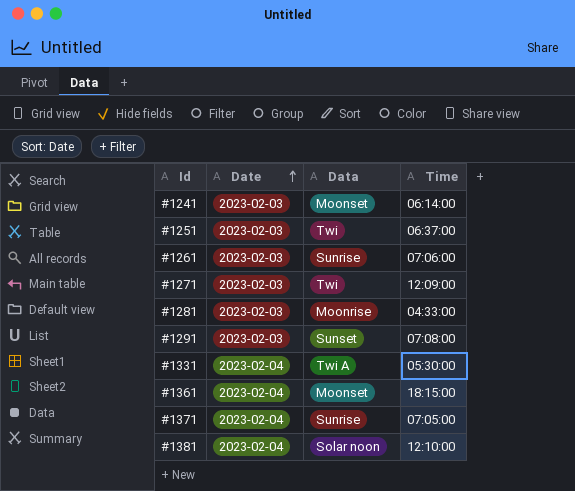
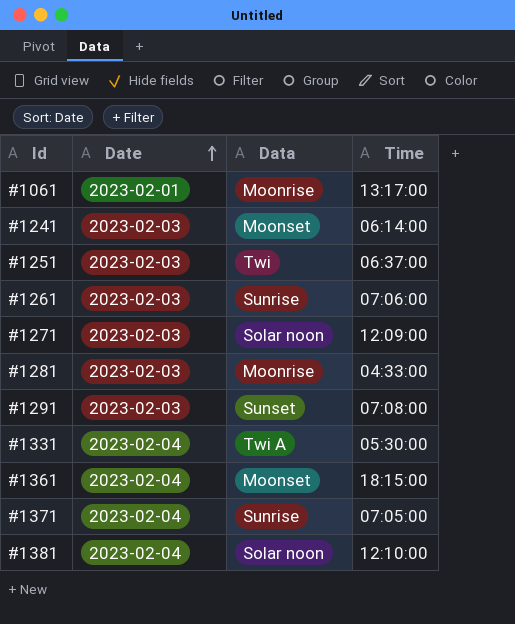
row #1061: none -> 2023-02-01 | Moonrise | 13:17:00
#1271 | Data: Twi -> Solar noon

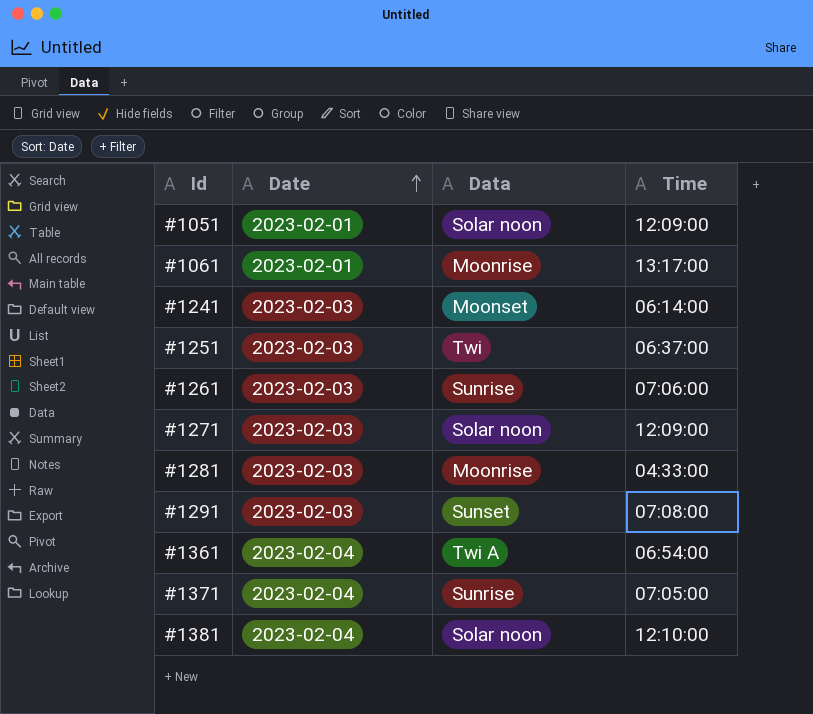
row #1331: 2023-02-04 | Twi A | 05:30:00 -> none
row #1051: none -> 2023-02-01 | Solar noon | 12:09:00
#1361 | Data: Moonset -> Twi A
#1361 | Time: 18:15:00 -> 06:54:00

